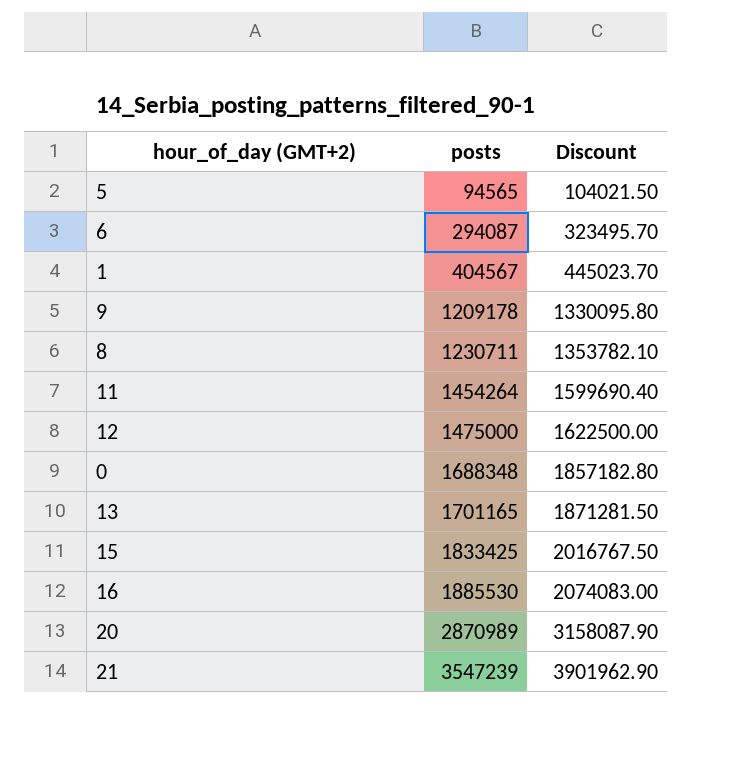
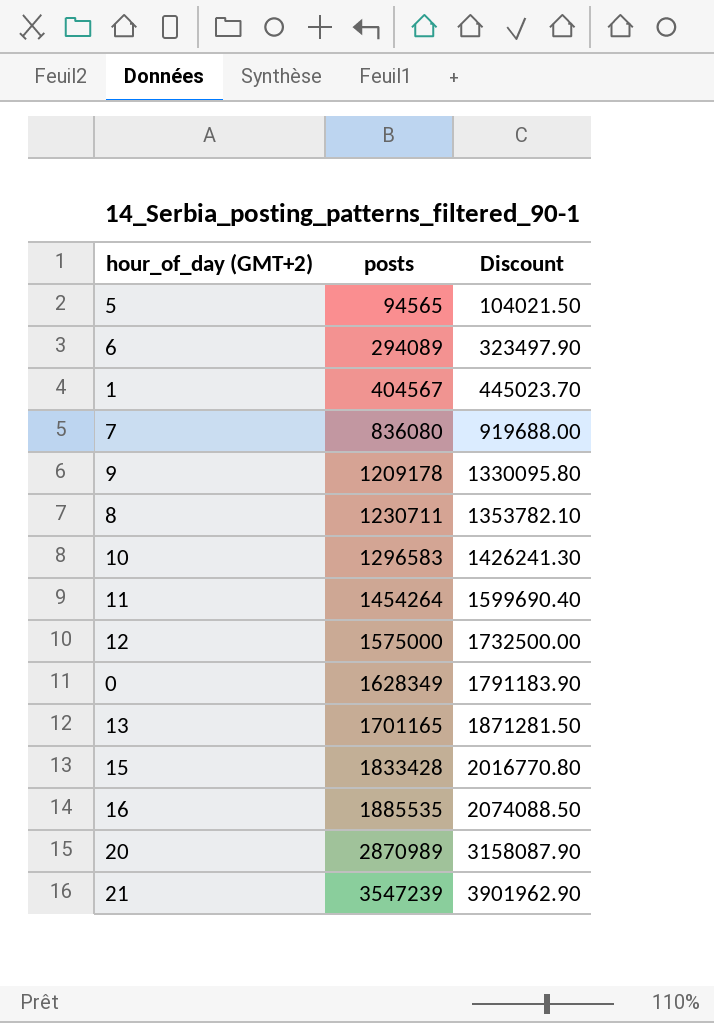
6 | posts: 294087 -> 294089
6 | Discount: 323495.70 -> 323497.90
row 7: none -> 836080 | 919688.00
row 10: none -> 1296583 | 1426241.30
12 | posts: 1475000 -> 1575000
12 | Discount: 1622500.00 -> 1732500.00
0 | posts: 1688348 -> 1628349
0 | Discount: 1857182.80 -> 1791183.90
15 | posts: 1833425 -> 1833428
15 | Discount: 2016767.50 -> 2016770.80
16 | posts: 1885530 -> 1885535
16 | Discount: 2074083.00 -> 2074088.50

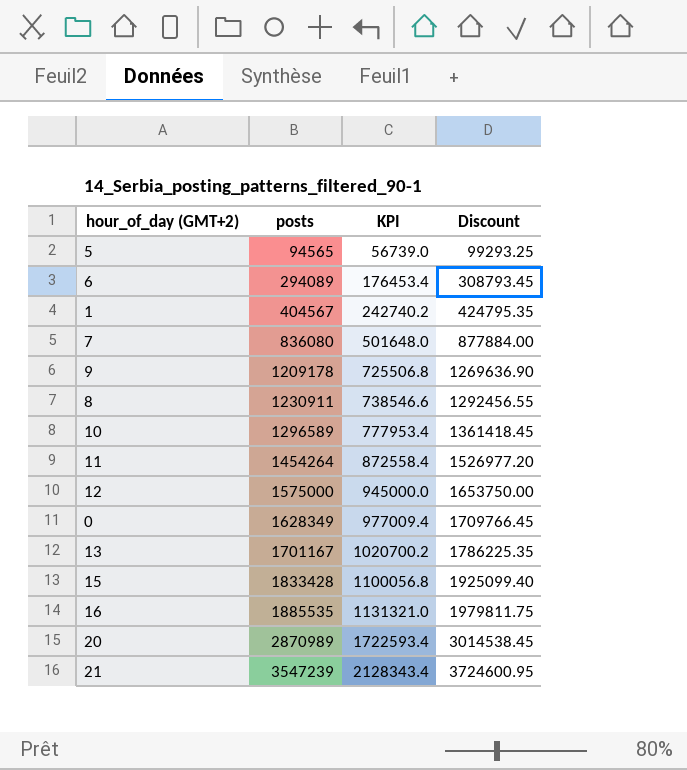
column KPI | formula: none -> [posts] * 0.6
column Discount | formula: [posts] * 1.1 -> [posts] * 1.05
8 | posts: 1230711 -> 1230911
10 | posts: 1296583 -> 1296589
13 | posts: 1701165 -> 1701167

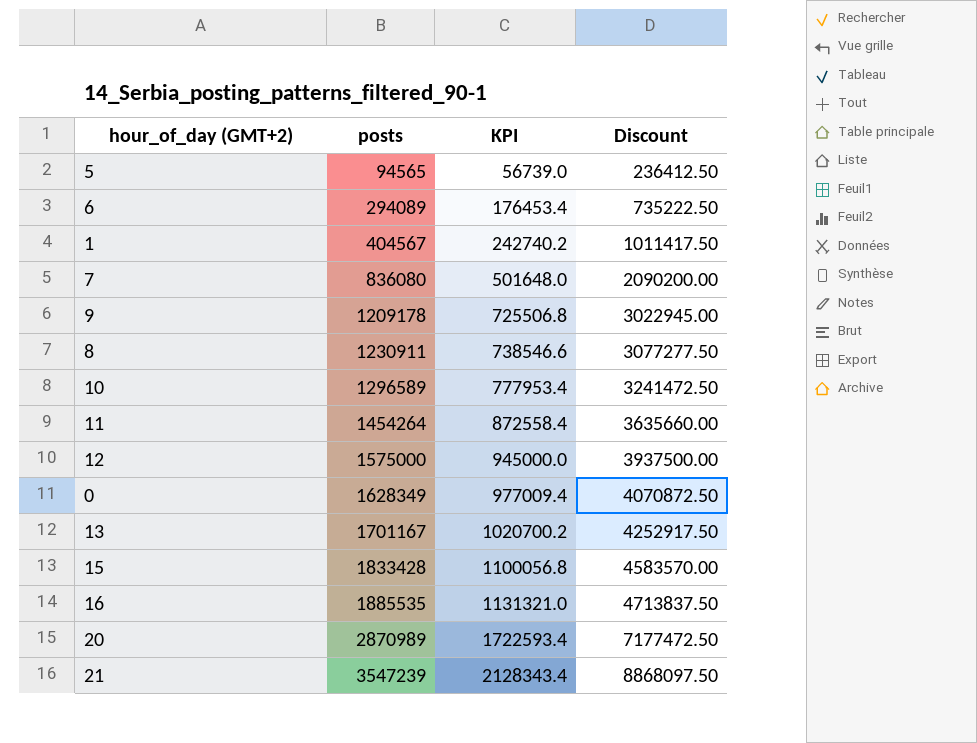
column Discount | formula: [posts] * 1.05 -> [posts] * 2.5

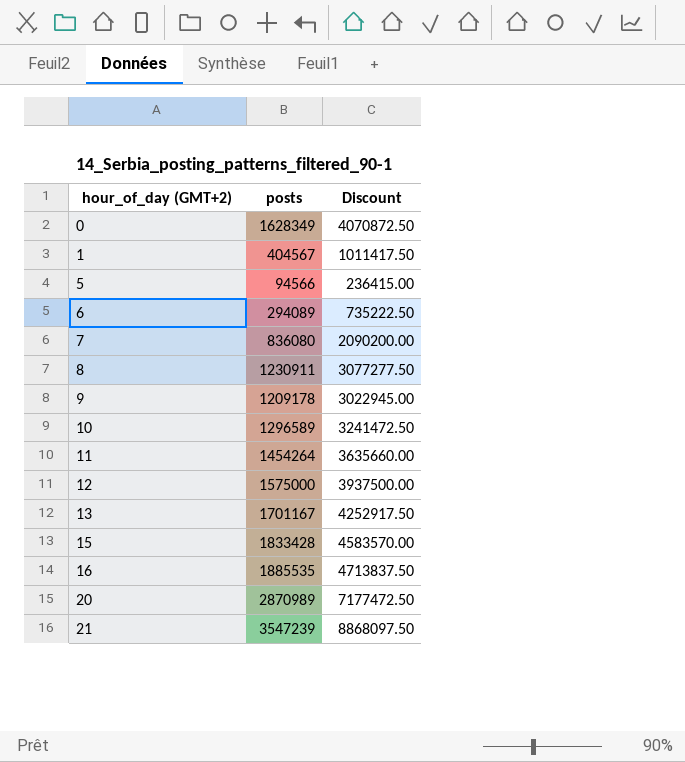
row order: posts ascending -> hour_of_day (GMT+2) ascending
column KPI | formula: [posts] * 0.6 -> none
5 | posts: 94565 -> 94566
5 | Discount: 236412.50 -> 236415.00

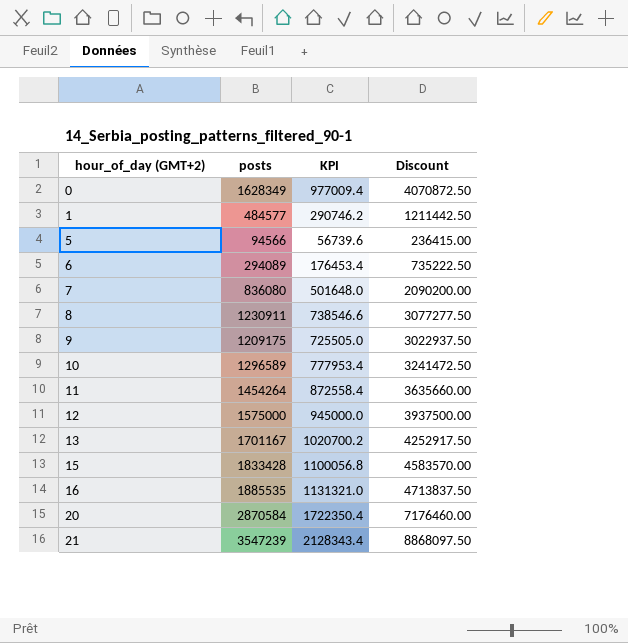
column KPI | formula: none -> [posts] * 0.6
1 | posts: 404567 -> 484577
1 | Discount: 1011417.50 -> 1211442.50
9 | posts: 1209178 -> 1209175
9 | Discount: 3022945.00 -> 3022937.50
20 | posts: 2870989 -> 2870584
20 | Discount: 7177472.50 -> 7176460.00

